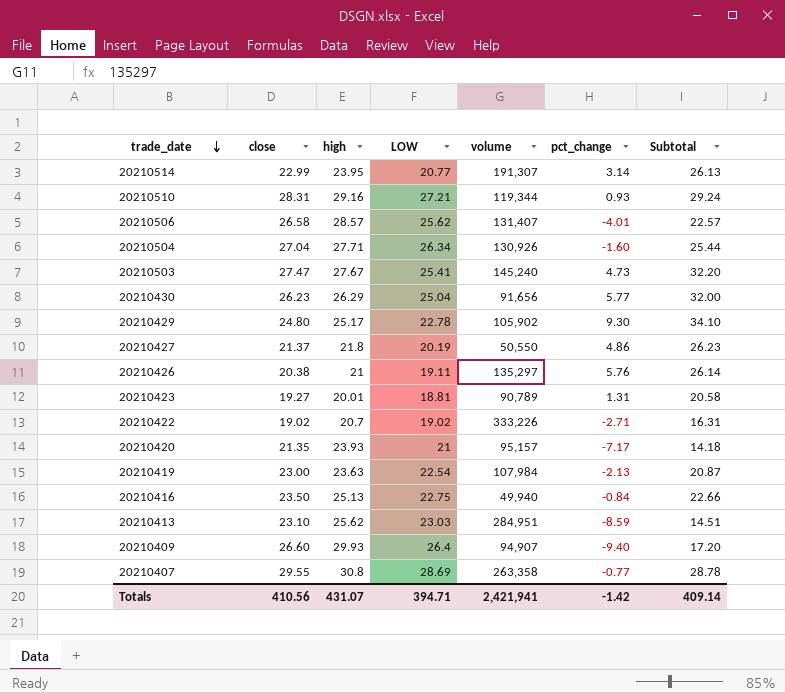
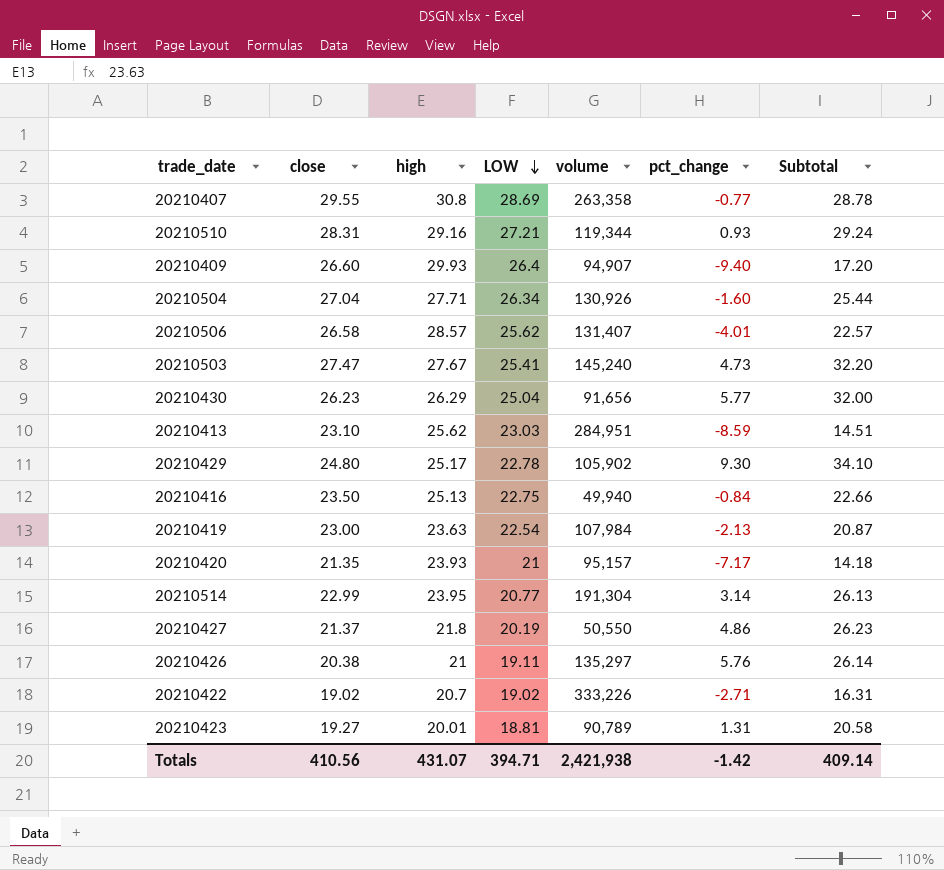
row order: trade_date descending -> LOW descending
20210514 | volume: 191,307 -> 191,304
Totals | volume: 2,421,941 -> 2,421,938

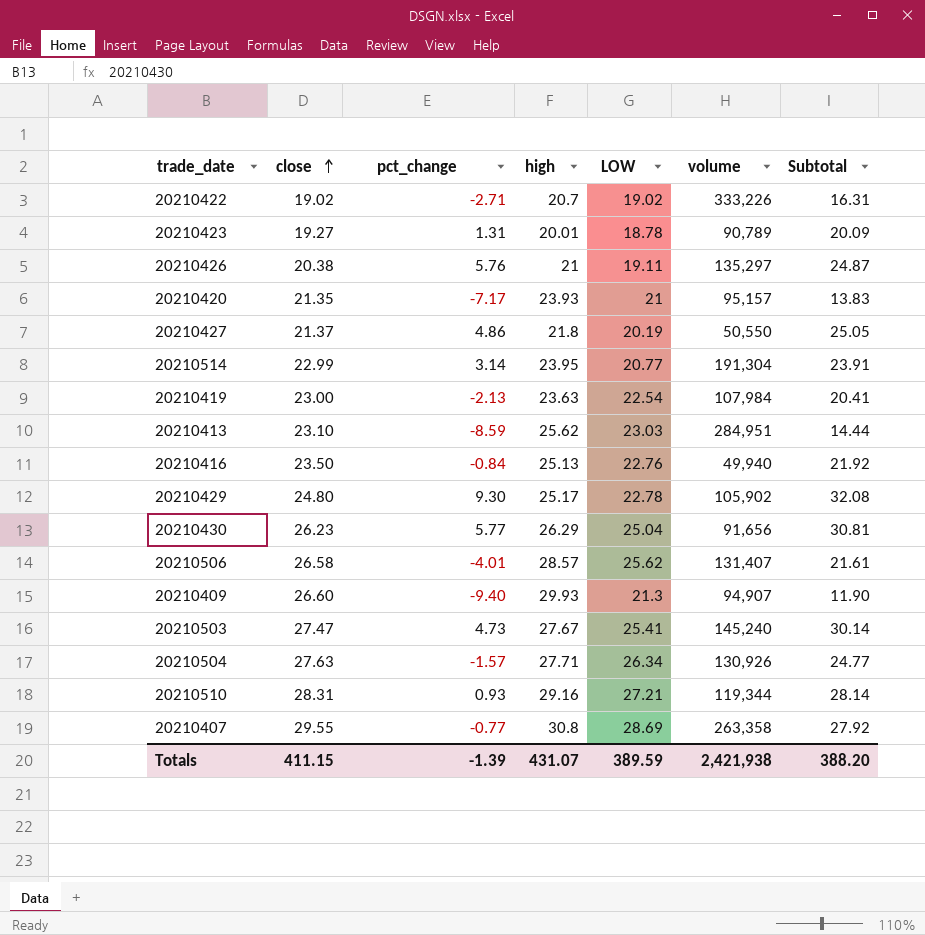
row order: LOW descending -> close ascending
column pct_change | position: 6 -> 3
column Subtotal | formula: [close] + [pct_change] -> [pct_change] + [LOW]
20210423 | LOW: 18.81 -> 18.78
20210416 | LOW: 22.75 -> 22.76
20210409 | LOW: 26.4 -> 21.3
20210504 | close: 27.04 -> 27.63
20210504 | pct_change: -1.60 -> -1.57
Totals | close: 410.56 -> 411.15
Totals | pct_change: -1.42 -> -1.39
Totals | LOW: 394.71 -> 389.59
Totals | Subtotal: 409.14 -> 388.20

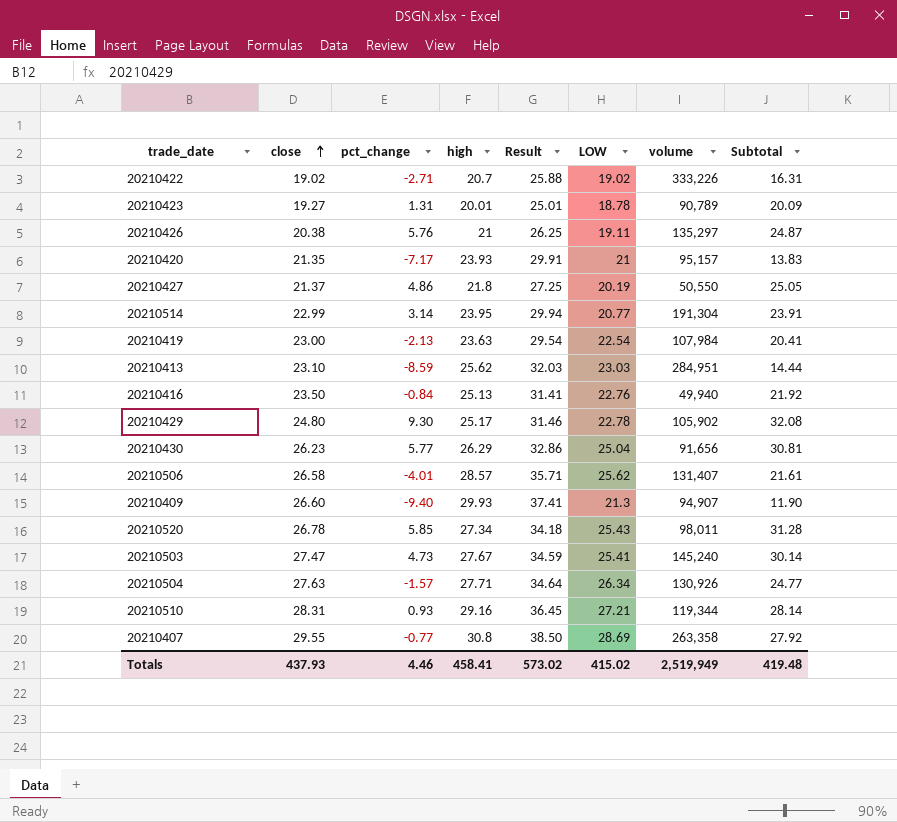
column Result | formula: none -> [high] * 1.25
row 20210520: none -> 26.78 | 5.85 | 27.34 | 34.18 | 25.43 | 98,011 | 31.28
Totals | close: 411.15 -> 437.93
Totals | pct_change: -1.39 -> 4.46
Totals | high: 431.07 -> 458.41
Totals | LOW: 389.59 -> 415.02
Totals | volume: 2,421,938 -> 2,519,949
Totals | Subtotal: 388.20 -> 419.48

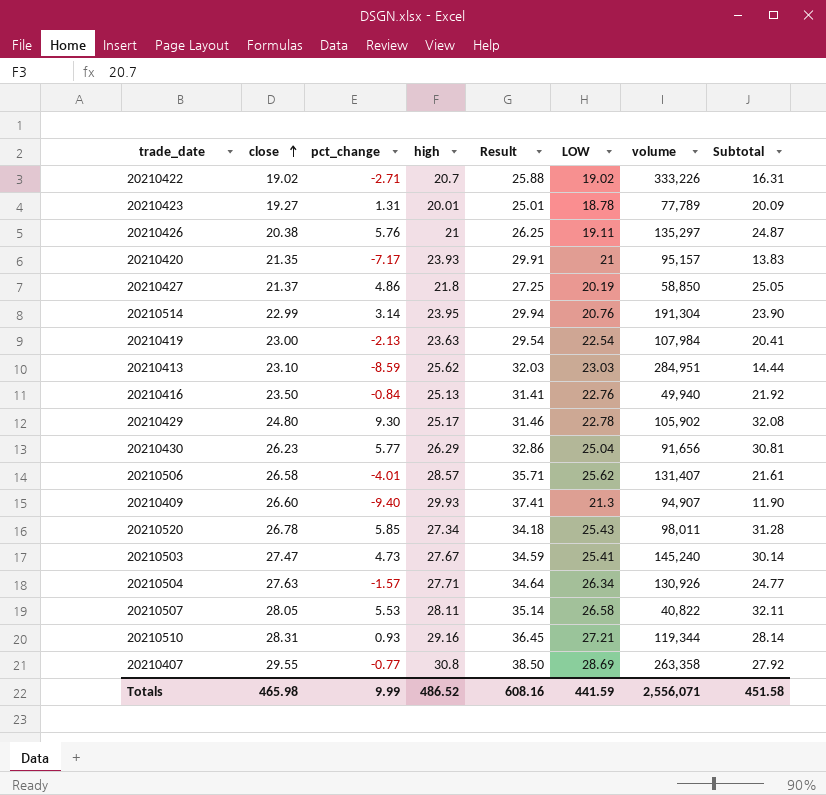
20210423 | volume: 90,789 -> 77,789
20210427 | volume: 50,550 -> 58,850
20210514 | LOW: 20.77 -> 20.76
20210514 | Subtotal: 23.91 -> 23.90
row 20210507: none -> 28.05 | 5.53 | 28.11 | 35.14 | 26.58 | 40,822 | 32.11
Totals | close: 437.93 -> 465.98
Totals | pct_change: 4.46 -> 9.99
Totals | high: 458.41 -> 486.52
Totals | Result: 573.02 -> 608.16
Totals | LOW: 415.02 -> 441.59
Totals | volume: 2,519,949 -> 2,556,071
Totals | Subtotal: 419.48 -> 451.58

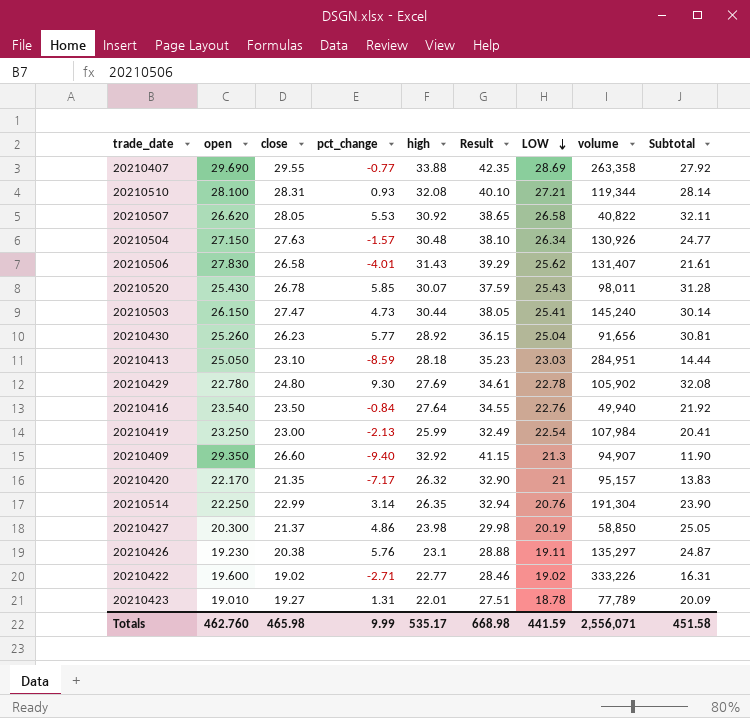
row order: close ascending -> LOW descending
column open | position: none -> 2
20210407 | high: 30.8 -> 33.88
20210407 | Result: 38.50 -> 42.35
20210510 | high: 29.16 -> 32.08
20210510 | Result: 36.45 -> 40.10
20210507 | high: 28.11 -> 30.92
20210507 | Result: 35.14 -> 38.65
20210504 | high: 27.71 -> 30.48
20210504 | Result: 34.64 -> 38.10
20210506 | high: 28.57 -> 31.43
20210506 | Result: 35.71 -> 39.29
20210520 | high: 27.34 -> 30.07
20210520 | Result: 34.18 -> 37.59
20210503 | high: 27.67 -> 30.44
20210503 | Result: 34.59 -> 38.05
20210430 | high: 26.29 -> 28.92
20210430 | Result: 32.86 -> 36.15
20210413 | high: 25.62 -> 28.18
20210413 | Result: 32.03 -> 35.23
20210429 | high: 25.17 -> 27.69
20210429 | Result: 31.46 -> 34.61
20210416 | high: 25.13 -> 27.64
20210416 | Result: 31.41 -> 34.55
20210419 | high: 23.63 -> 25.99
20210419 | Result: 29.54 -> 32.49
20210409 | high: 29.93 -> 32.92
20210409 | Result: 37.41 -> 41.15
20210420 | high: 23.93 -> 26.32
20210420 | Result: 29.91 -> 32.90
20210514 | high: 23.95 -> 26.35
20210514 | Result: 29.94 -> 32.94
20210427 | high: 21.8 -> 23.98
20210427 | Result: 27.25 -> 29.98
20210426 | high: 21 -> 23.1
20210426 | Result: 26.25 -> 28.88
20210422 | high: 20.7 -> 22.77
20210422 | Result: 25.88 -> 28.46
20210423 | high: 20.01 -> 22.01
20210423 | Result: 25.01 -> 27.51
Totals | high: 486.52 -> 535.17
Totals | Result: 608.16 -> 668.98

